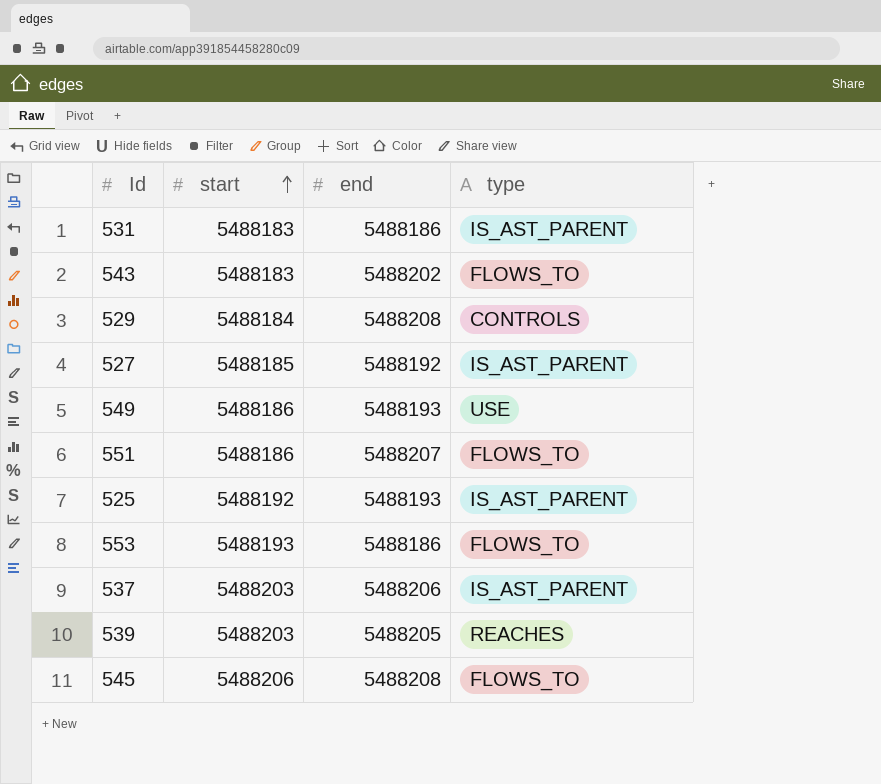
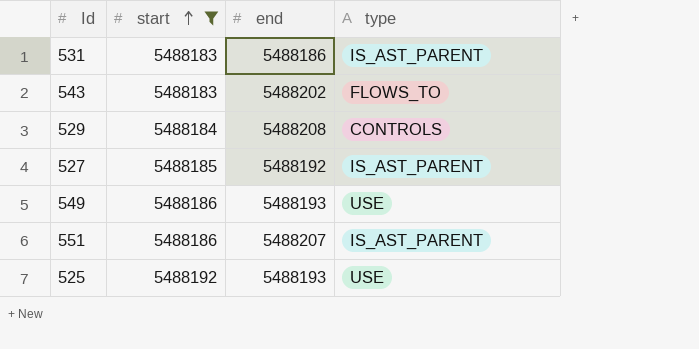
filter: none -> start <= 5488192
551 | type: FLOWS_TO -> IS_AST_PARENT
525 | type: IS_AST_PARENT -> USE

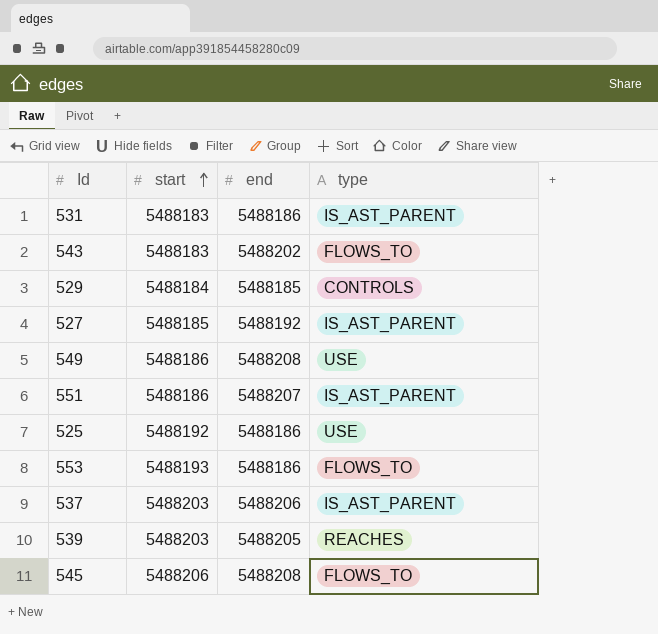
filter: start <= 5488192 -> none
529 | end: 5488208 -> 5488185
549 | end: 5488193 -> 5488208
525 | end: 5488193 -> 5488186

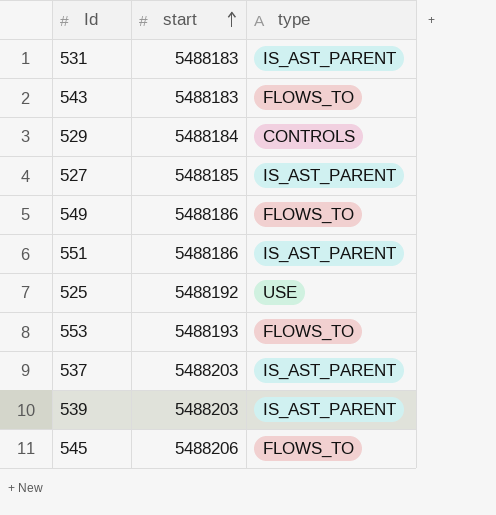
column end | position: 3 -> none
549 | type: USE -> FLOWS_TO
539 | type: REACHES -> IS_AST_PARENT

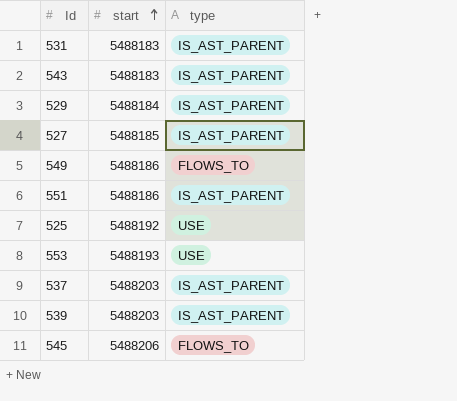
543 | type: FLOWS_TO -> IS_AST_PARENT
529 | type: CONTROLS -> IS_AST_PARENT
553 | type: FLOWS_TO -> USE

